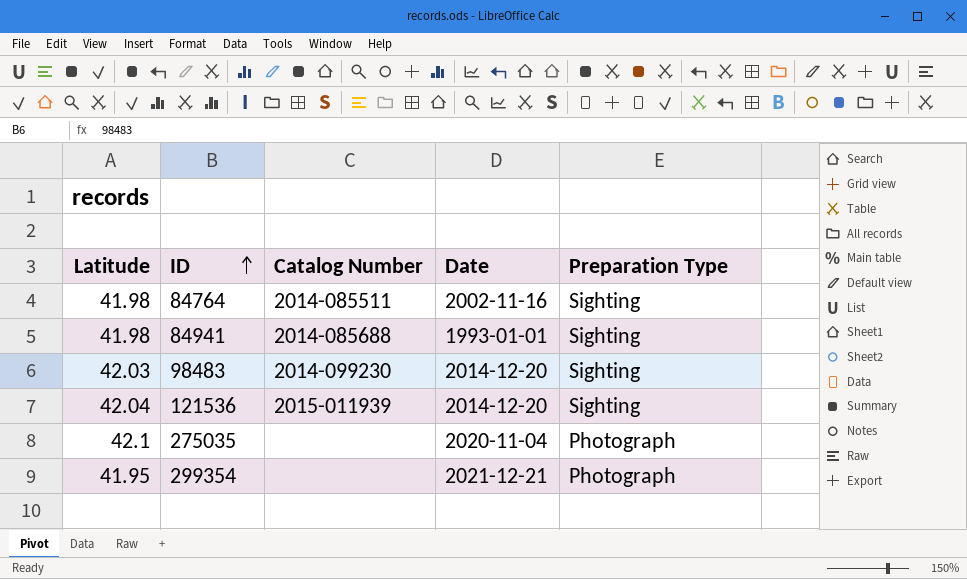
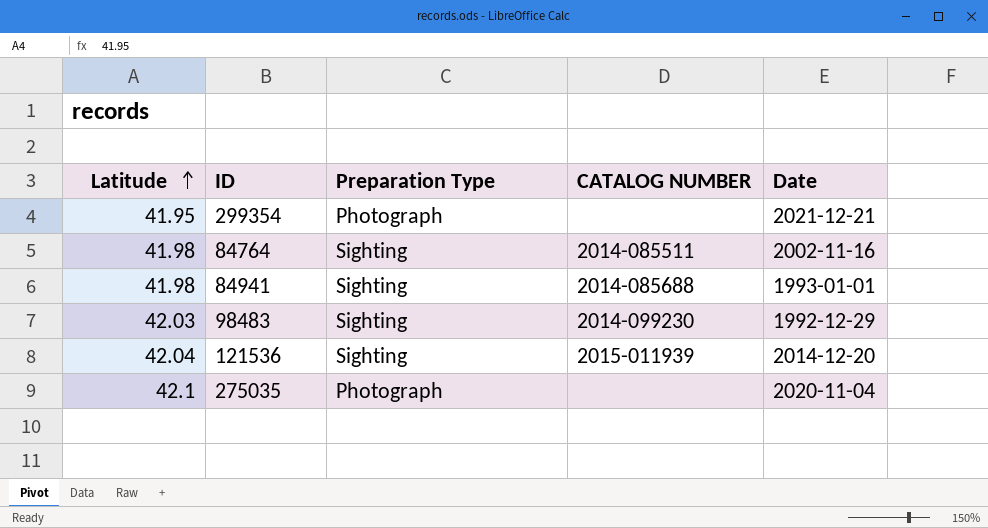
row order: ID ascending -> Latitude ascending
column Preparation Type | position: 5 -> 3
column name: Catalog Number -> CATALOG NUMBER
98483 | Date: 2014-12-20 -> 1992-12-29

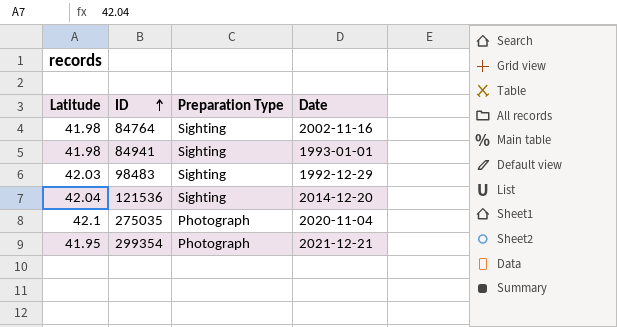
row order: Latitude ascending -> ID ascending
column CATALOG NUMBER | position: 4 -> none

